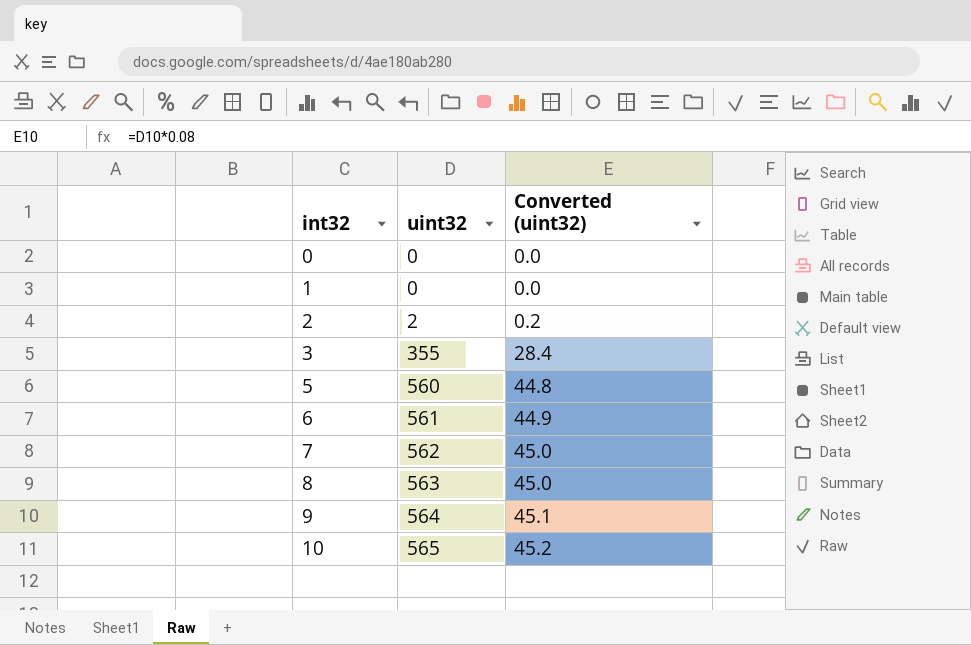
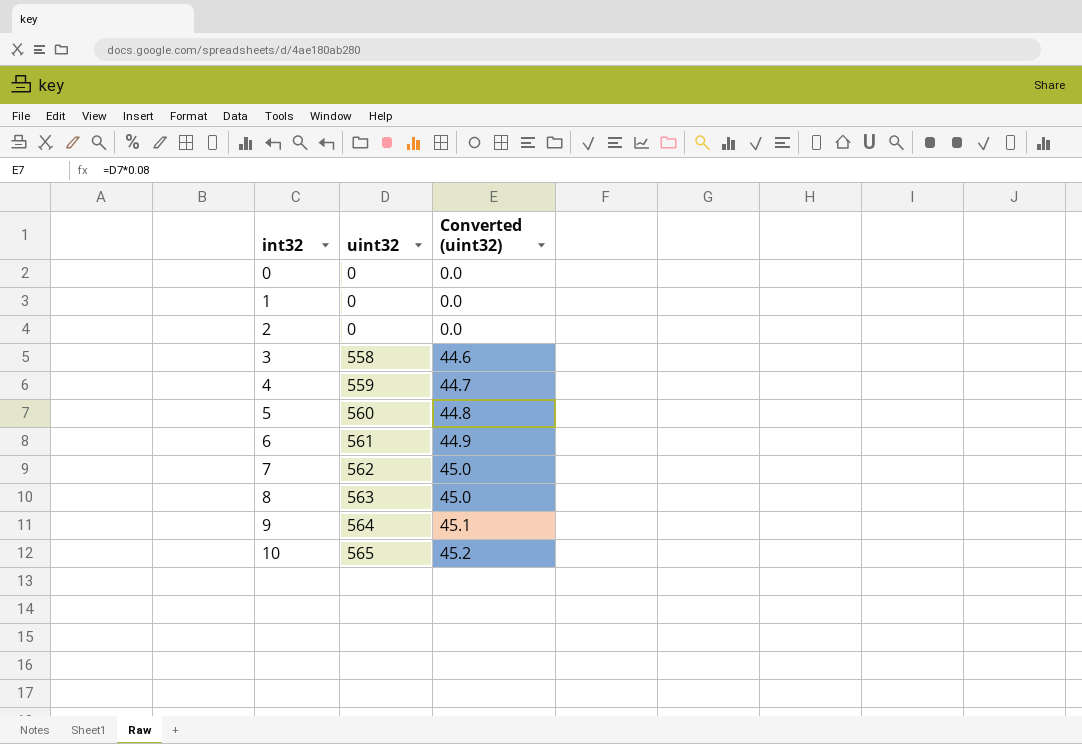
2 | uint32: 2 -> 0
2 | Converted (uint32): 0.2 -> 0.0
3 | uint32: 355 -> 558
3 | Converted (uint32): 28.4 -> 44.6
row 4: none -> 559 | 44.7

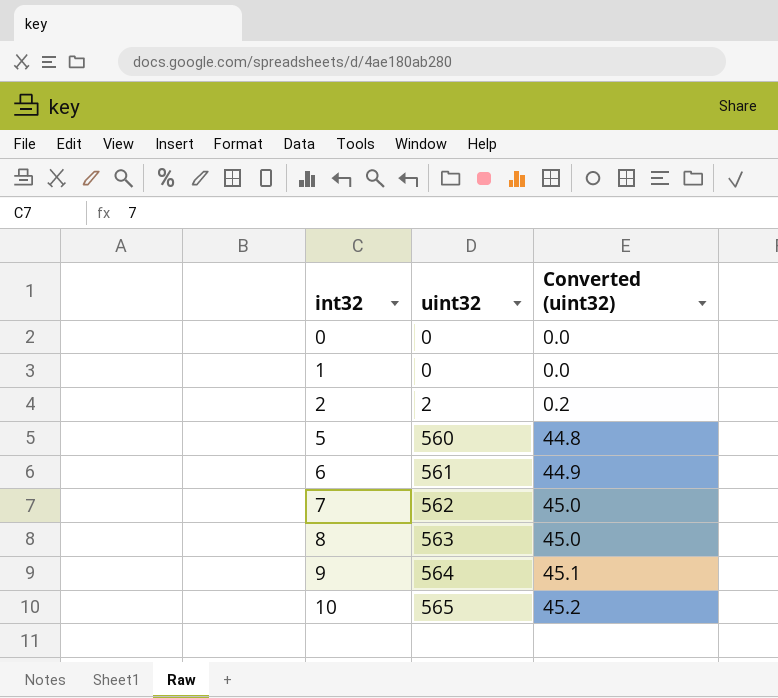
row 3: 558 | 44.6 -> none
row 4: 559 | 44.7 -> none
2 | uint32: 0 -> 2
2 | Converted (uint32): 0.0 -> 0.2

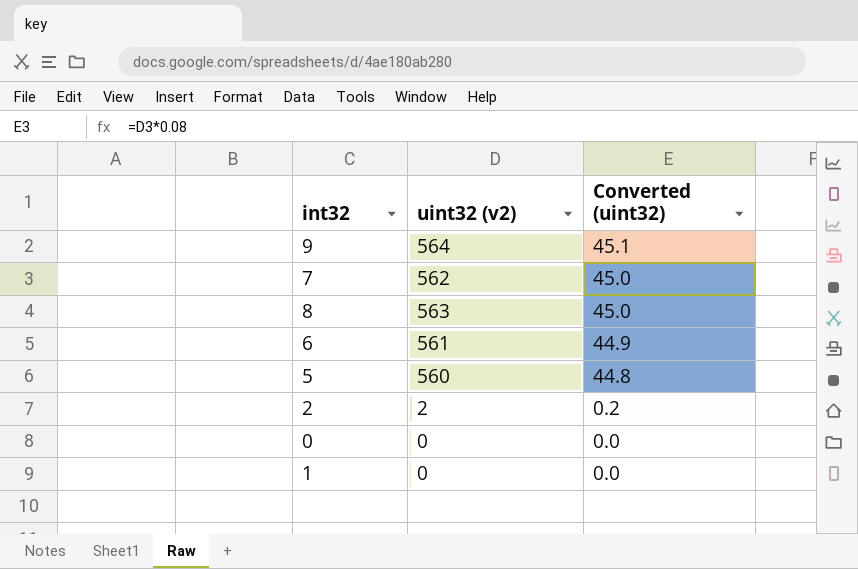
row order: int32 ascending -> Converted (uint32) descending
column name: uint32 -> uint32 (v2)
row 10: 565 | 45.2 -> none

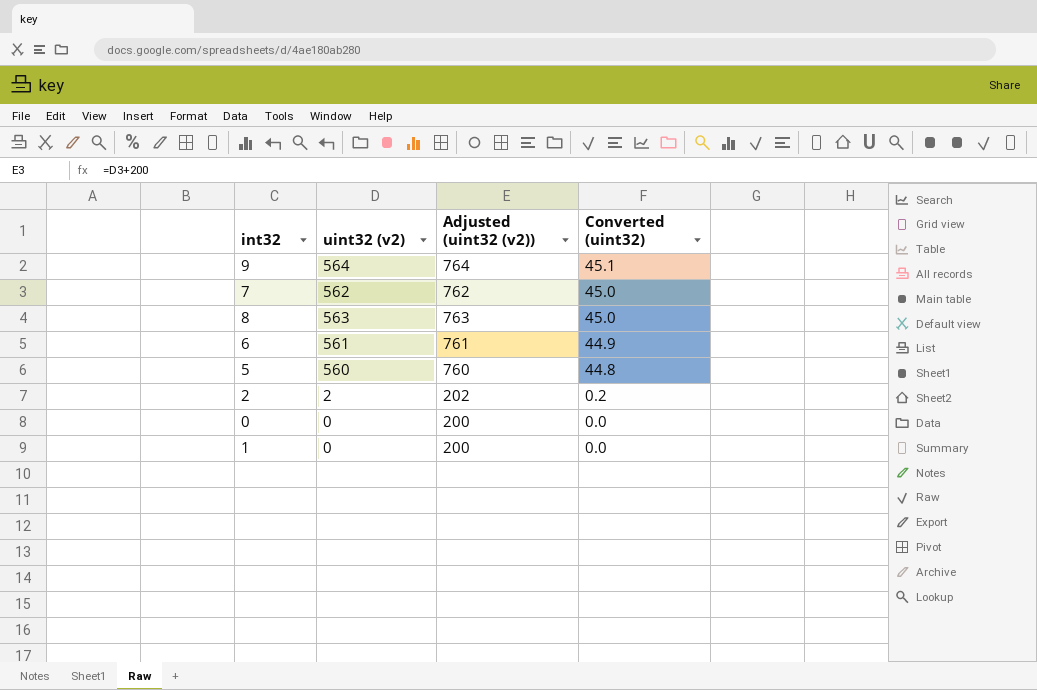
column Adjusted (uint32 (v2)) | formula: none -> [uint32 (v2)] + 200

